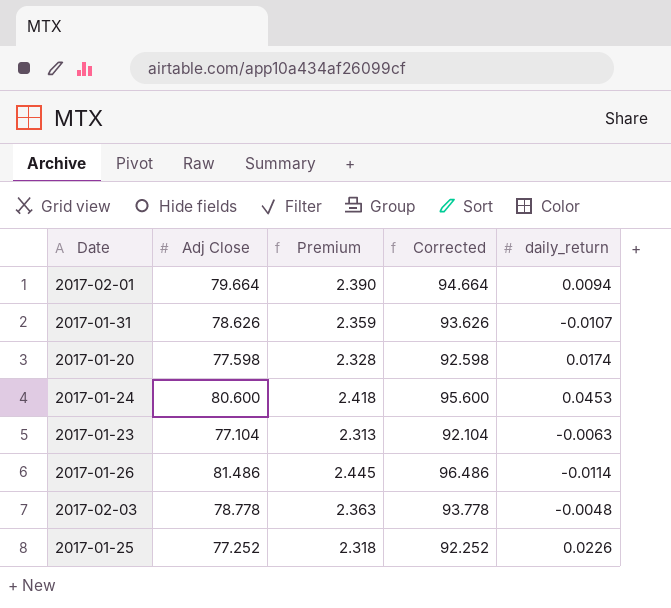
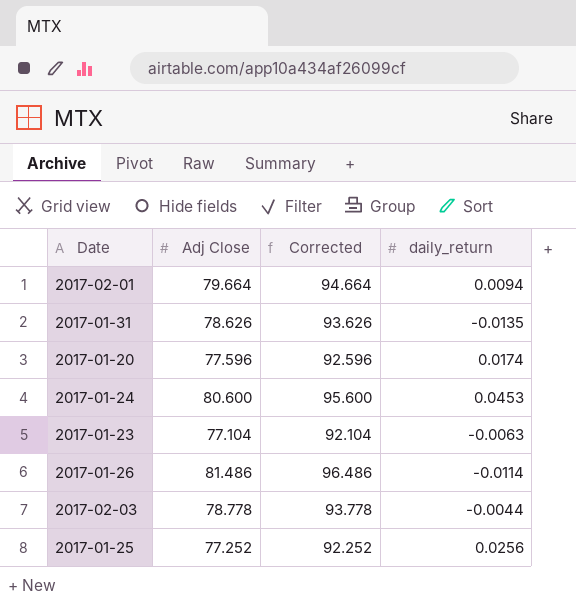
column Premium | formula: [Adj Close] * 0.03 -> none
2017-01-31 | daily_return: -0.0107 -> -0.0135
2017-01-20 | Adj Close: 77.598 -> 77.596
2017-01-20 | Corrected: 92.598 -> 92.596
2017-02-03 | daily_return: -0.0048 -> -0.0044
2017-01-25 | daily_return: 0.0226 -> 0.0256

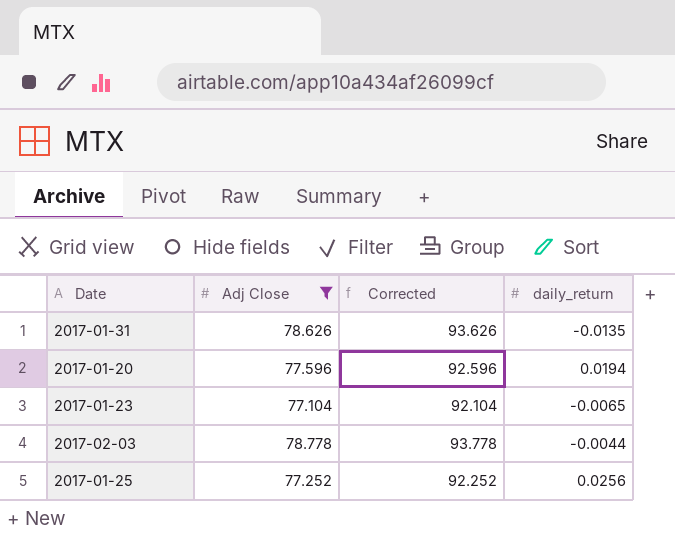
filter: none -> Adj Close <= 78.778
2017-01-20 | daily_return: 0.0174 -> 0.0194
2017-01-23 | daily_return: -0.0063 -> -0.0065

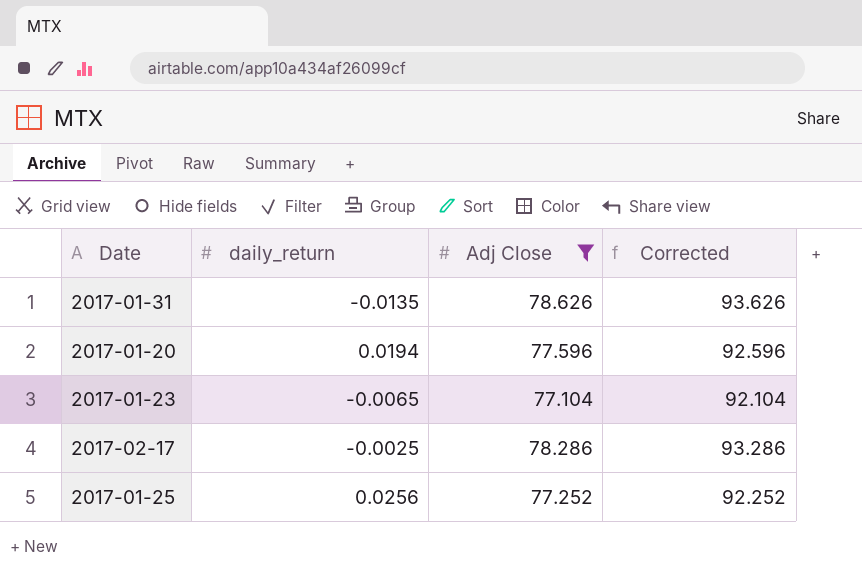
column daily_return | position: 4 -> 2
row 2017-02-03: 78.778 | 93.778 | -0.0044 -> none
row 2017-02-17: none -> -0.0025 | 78.286 | 93.286

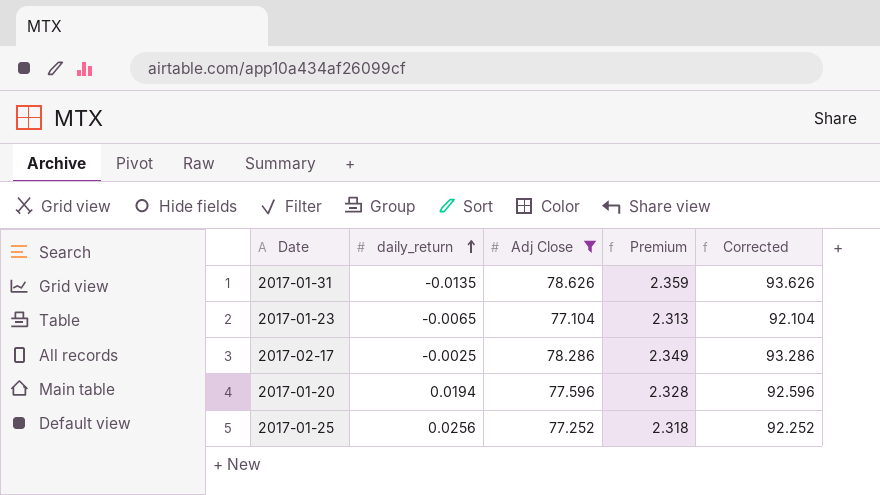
row order: none -> daily_return ascending
column Premium | formula: none -> [Adj Close] * 0.03

